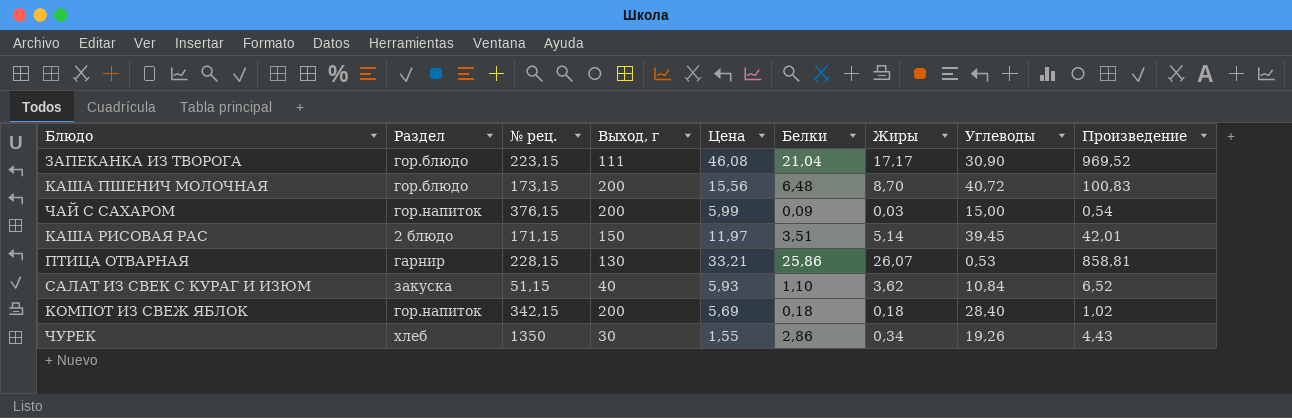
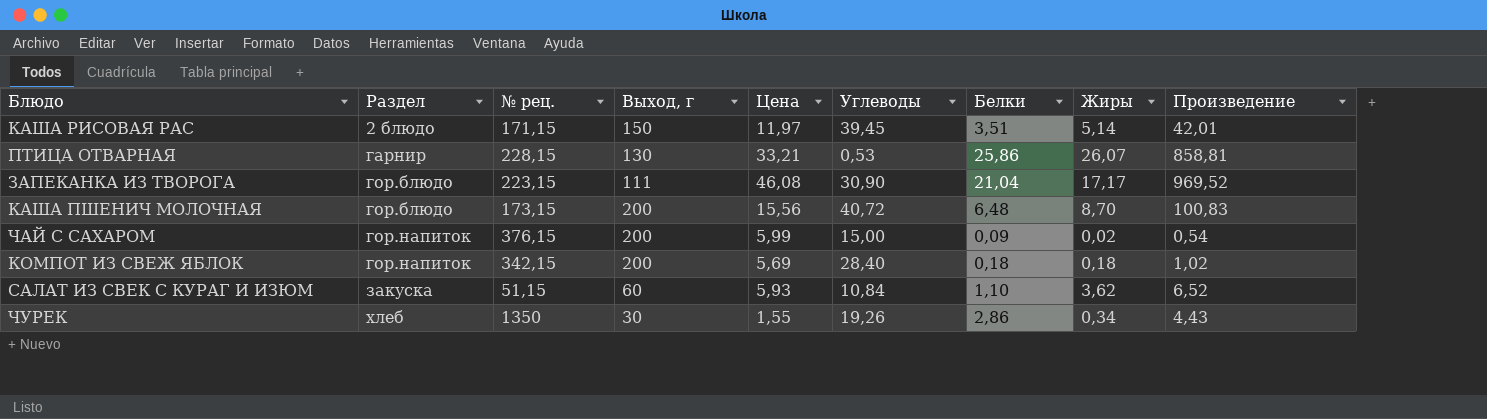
row order: none -> Раздел ascending
column Углеводы | position: 8 -> 6
ЧАЙ С САХАРОМ | Жиры: 0,03 -> 0,02
САЛАТ ИЗ СВЕК С КУРАГ И ИЗЮМ | Выход, г: 40 -> 60

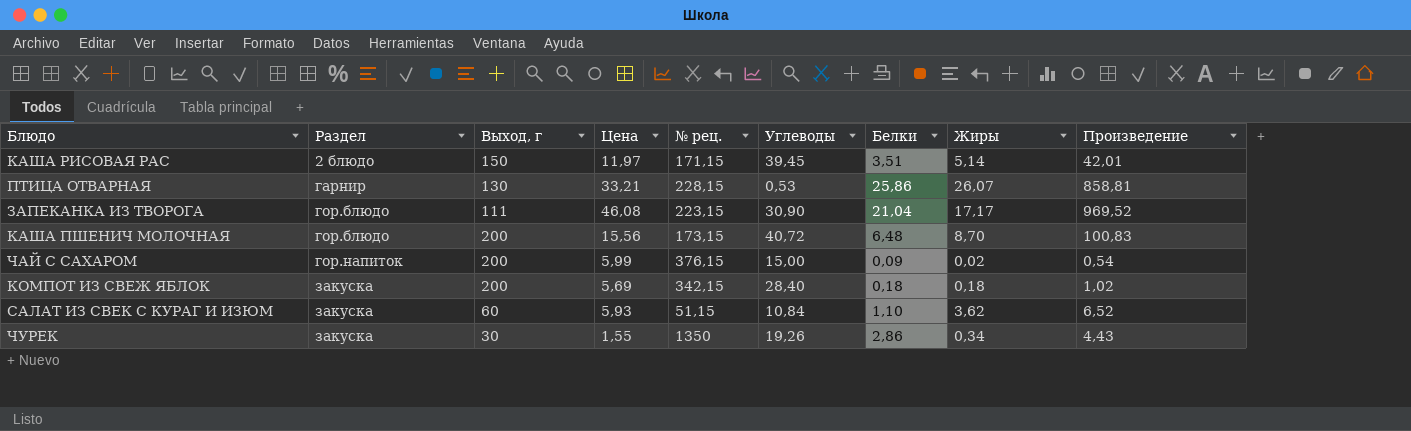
column № рец. | position: 3 -> 5
КОМПОТ ИЗ СВЕЖ ЯБЛОК | Раздел: гор.напиток -> закуска
ЧУРЕК | Раздел: хлеб -> закуска

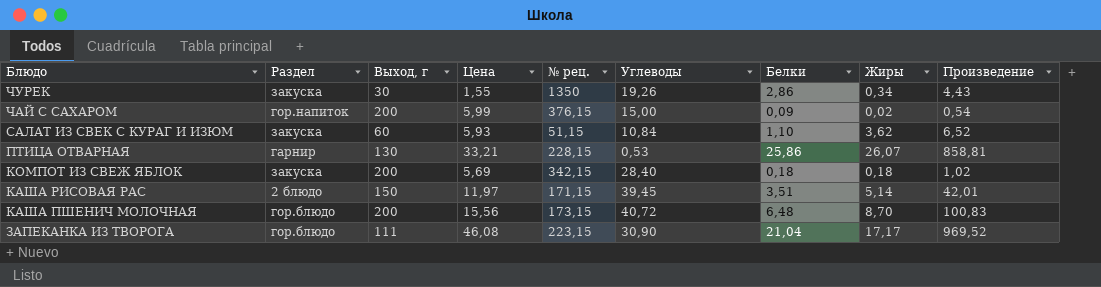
row order: Раздел ascending -> Блюдо descending

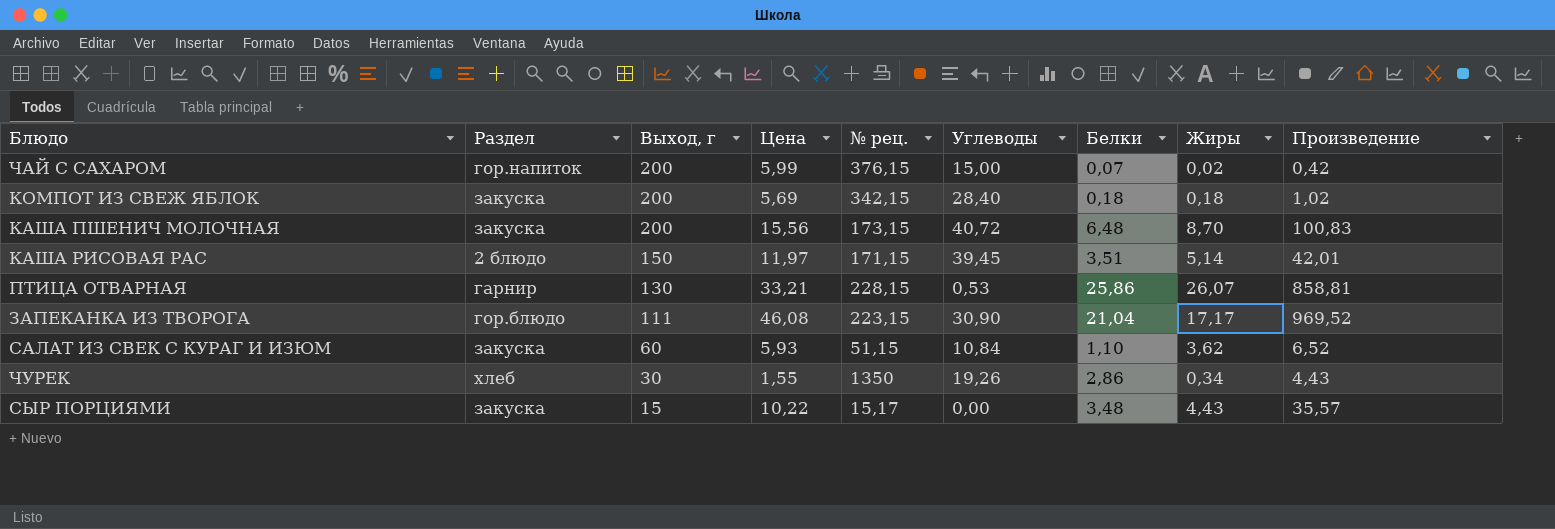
row order: Блюдо descending -> Выход, г descending
ЧАЙ С САХАРОМ | Белки: 0,09 -> 0,07
ЧАЙ С САХАРОМ | Произведение: 0,54 -> 0,42
КАША ПШЕНИЧ МОЛОЧНАЯ | Раздел: гор.блюдо -> закуска
ЧУРЕК | Раздел: закуска -> хлеб
row СЫР ПОРЦИЯМИ: none -> закуска | 15 | 10,22 | 15,17 | 0,00 | 3,48 | 4,43 | 35,57

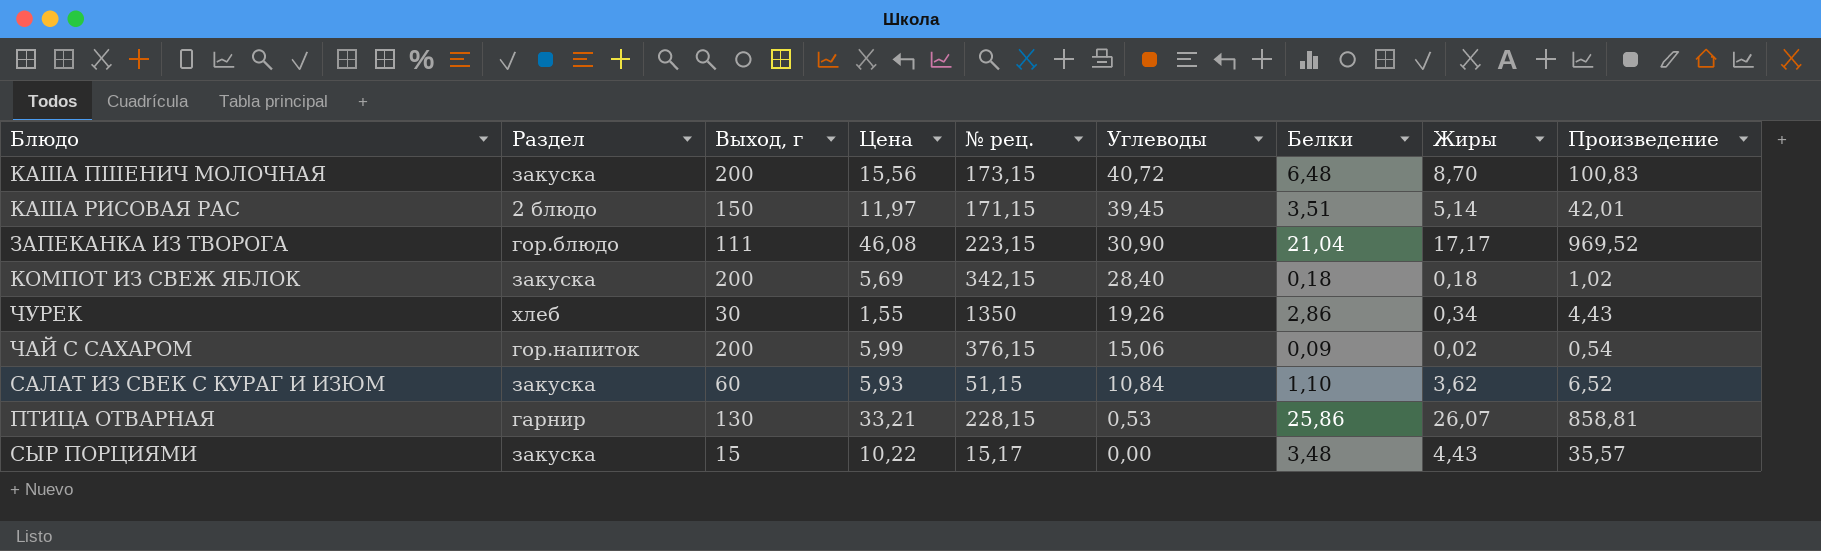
row order: Выход, г descending -> Углеводы descending
ЧАЙ С САХАРОМ | Углеводы: 15,00 -> 15,06
ЧАЙ С САХАРОМ | Белки: 0,07 -> 0,09
ЧАЙ С САХАРОМ | Произведение: 0,42 -> 0,54

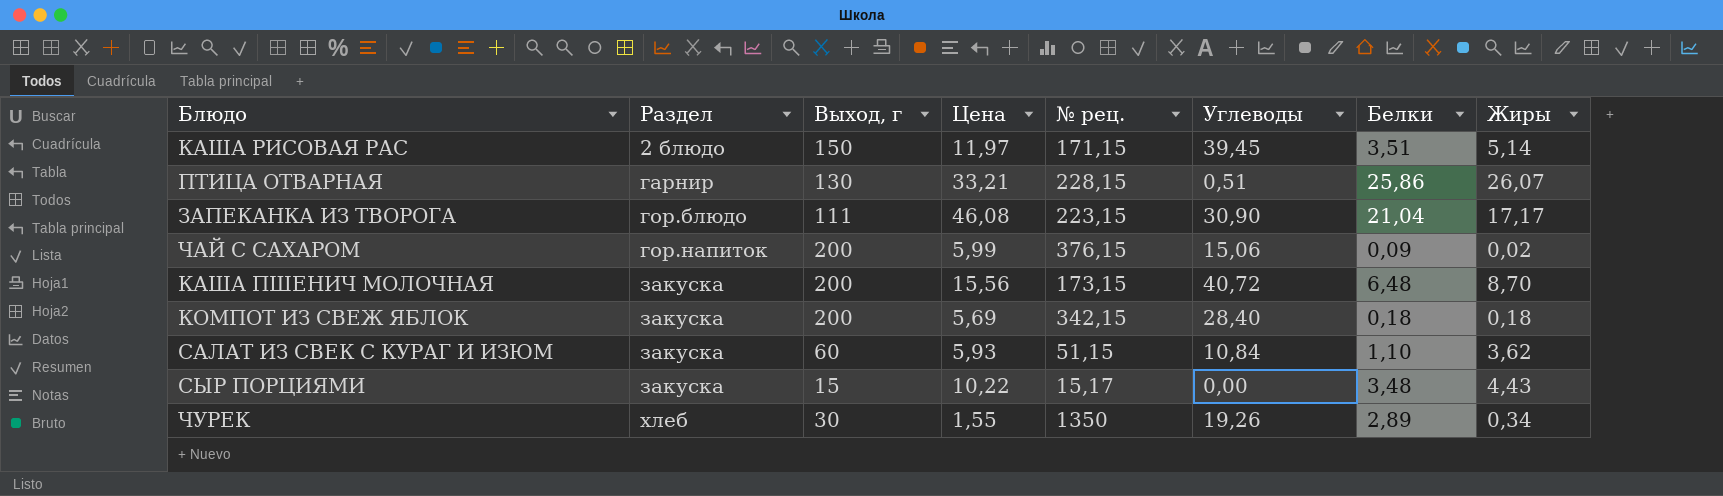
row order: Углеводы descending -> Раздел ascending
column Произведение | formula: [Цена] * [Белки] -> none
ПТИЦА ОТВАРНАЯ | Углеводы: 0,53 -> 0,51
ЧУРЕК | Белки: 2,86 -> 2,89

